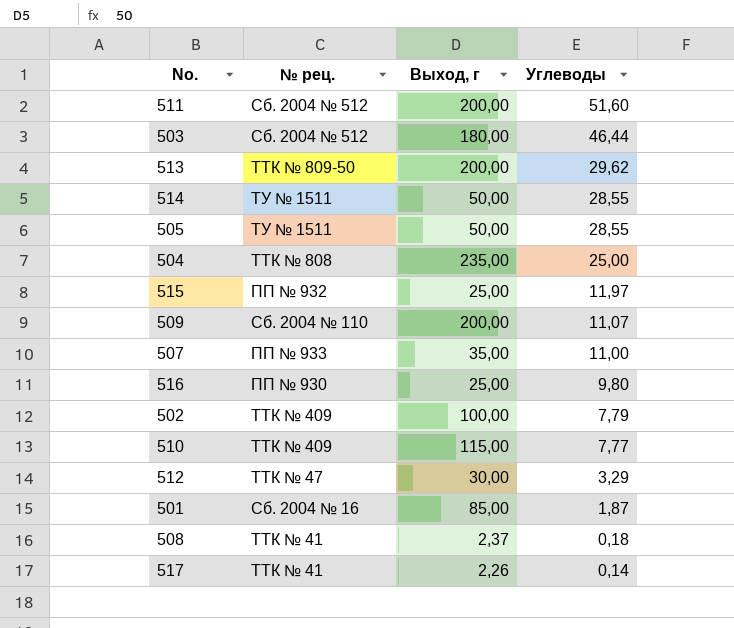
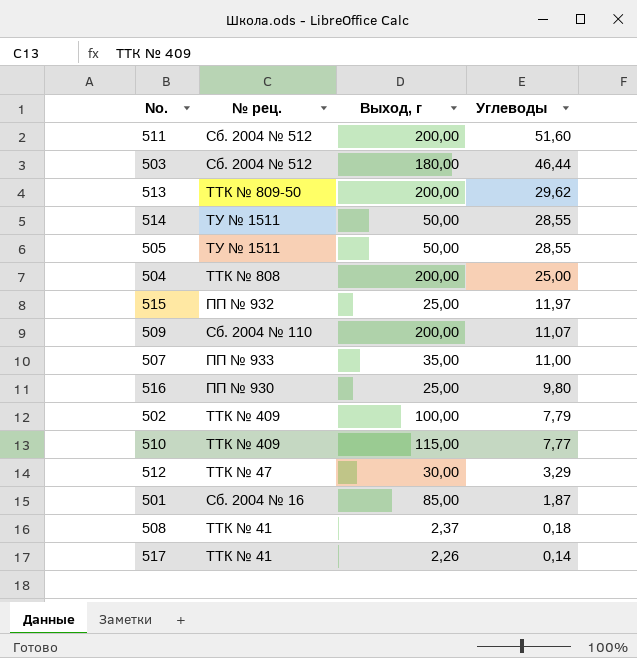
504 | Выход, г: 235,00 -> 200,00

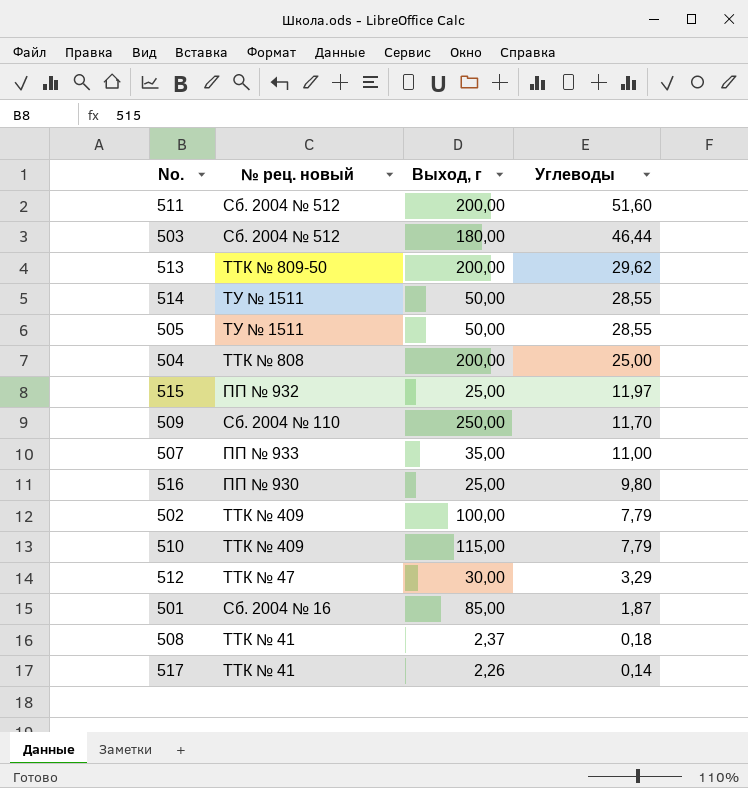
column name: № рец. -> № рец. новый
509 | Выход, г: 200,00 -> 250,00
509 | Углеводы: 11,07 -> 11,70
510 | Углеводы: 7,77 -> 7,79

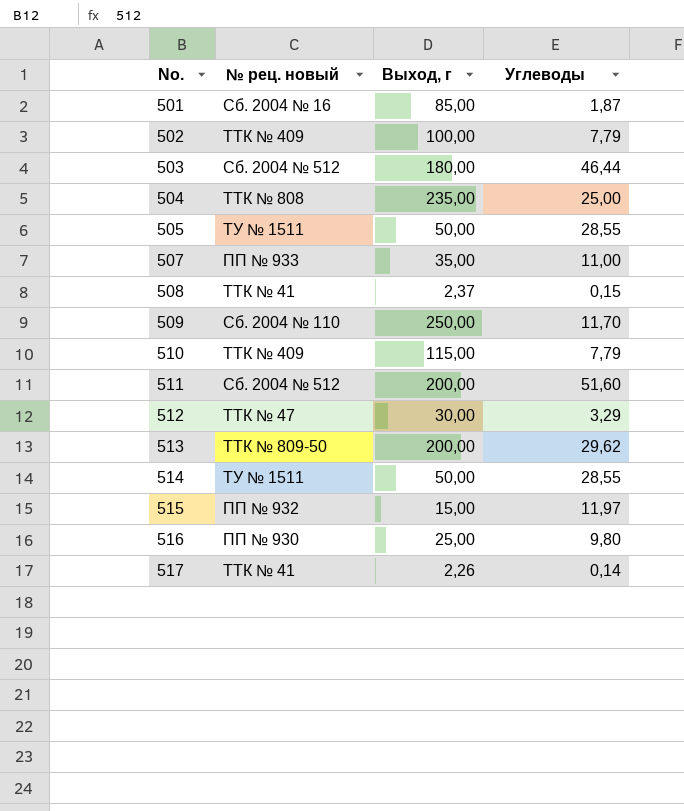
row order: Углеводы descending -> No. ascending
504 | Выход, г: 200,00 -> 235,00
508 | Углеводы: 0,18 -> 0,15
515 | Выход, г: 25,00 -> 15,00

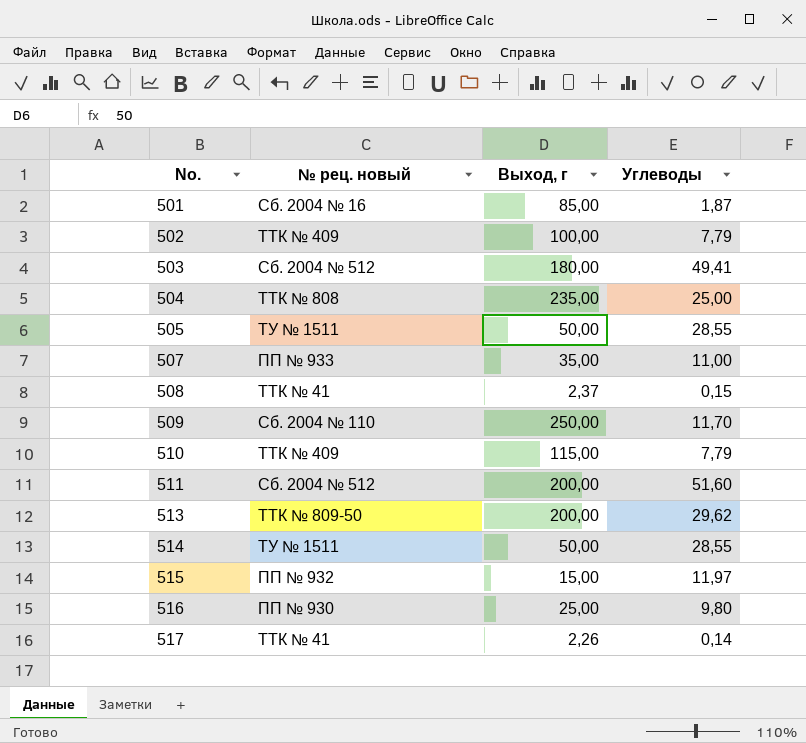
row 512: ТТК № 47 | 30,00 | 3,29 -> none
503 | Углеводы: 46,44 -> 49,41

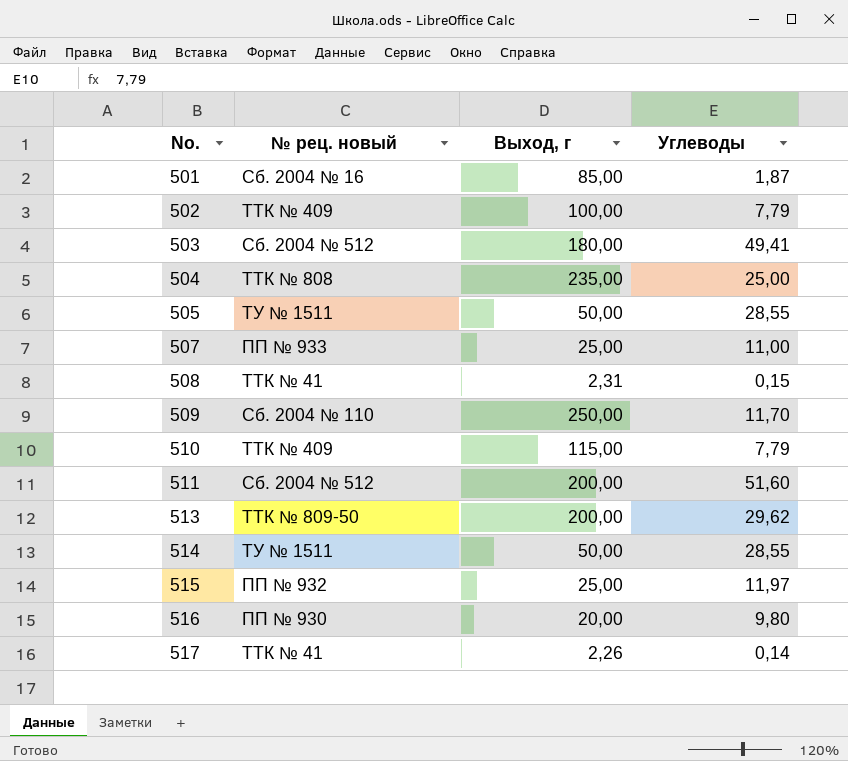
507 | Выход, г: 35,00 -> 25,00
508 | Выход, г: 2,37 -> 2,31
515 | Выход, г: 15,00 -> 25,00
516 | Выход, г: 25,00 -> 20,00

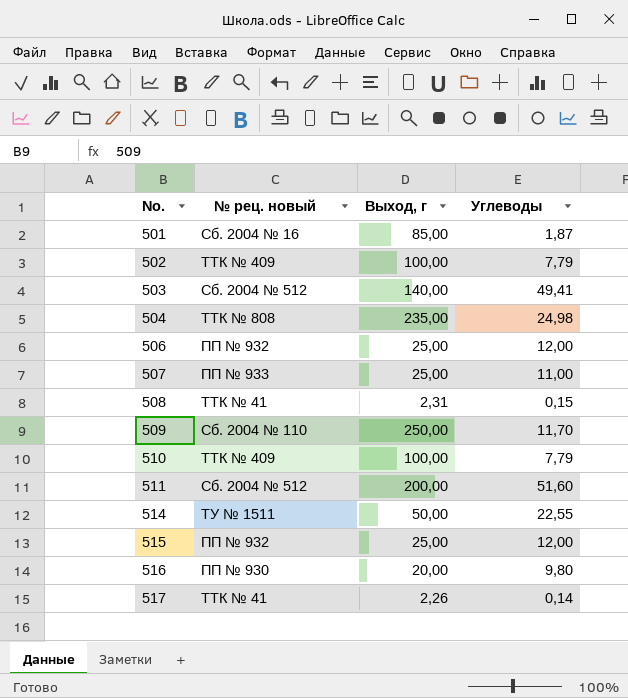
row 505: ТУ № 1511 | 50,00 | 28,55 -> none
row 513: ТТК № 809-50 | 200,00 | 29,62 -> none
503 | Выход, г: 180,00 -> 140,00
504 | Углеводы: 25,00 -> 24,98
row 506: none -> ПП № 932 | 25,00 | 12,00
510 | Выход, г: 115,00 -> 100,00
514 | Углеводы: 28,55 -> 22,55
515 | Углеводы: 11,97 -> 12,00

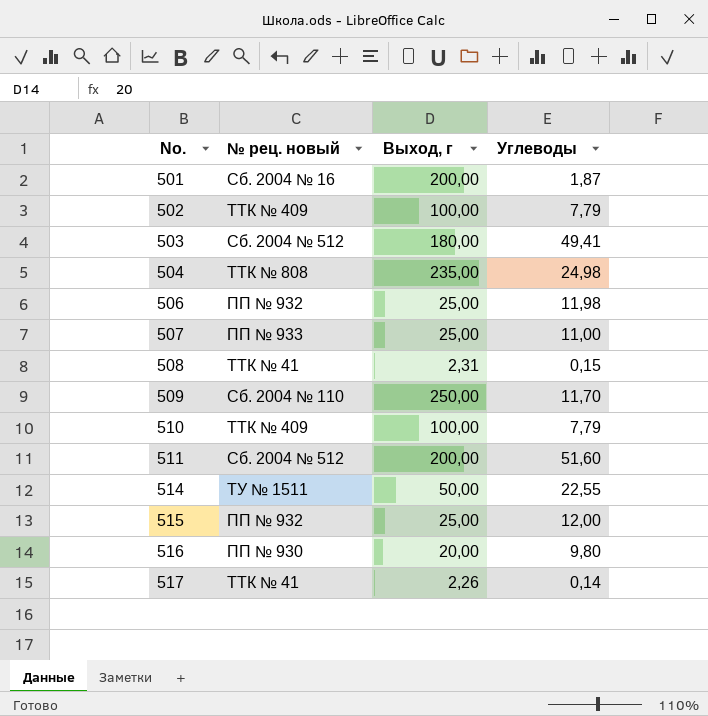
501 | Выход, г: 85,00 -> 200,00
503 | Выход, г: 140,00 -> 180,00
506 | Углеводы: 12,00 -> 11,98

